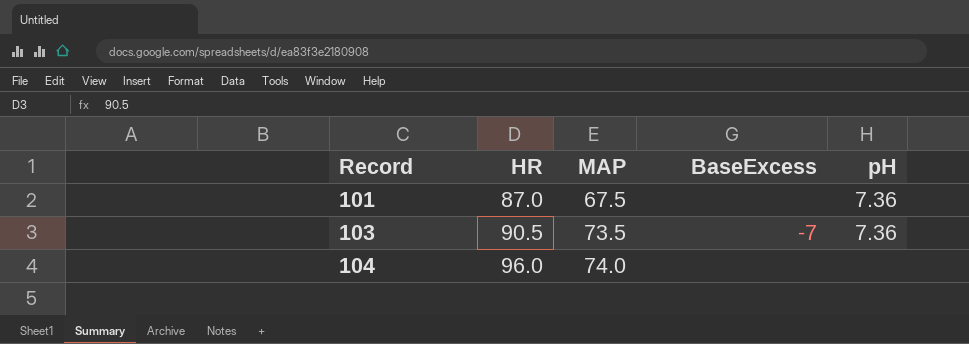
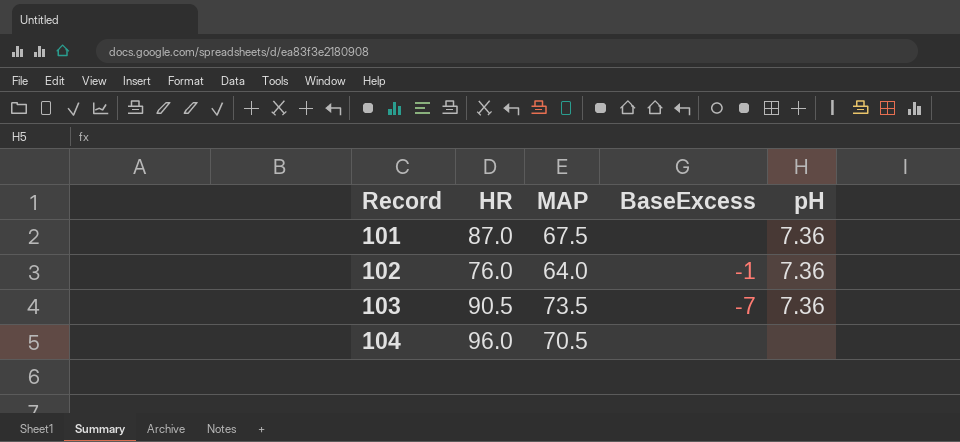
row 102: none -> 76.0 | 64.0 | -1 | 7.36
104 | MAP: 74.0 -> 70.5

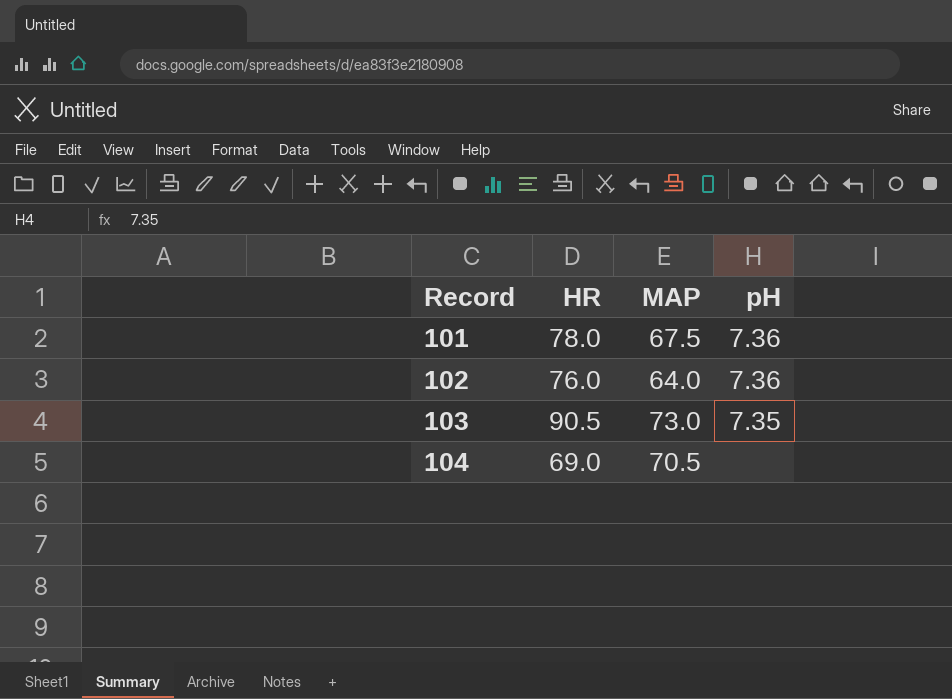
column BaseExcess | position: 4 -> none
101 | HR: 87.0 -> 78.0
103 | MAP: 73.5 -> 73.0
103 | pH: 7.36 -> 7.35
104 | HR: 96.0 -> 69.0

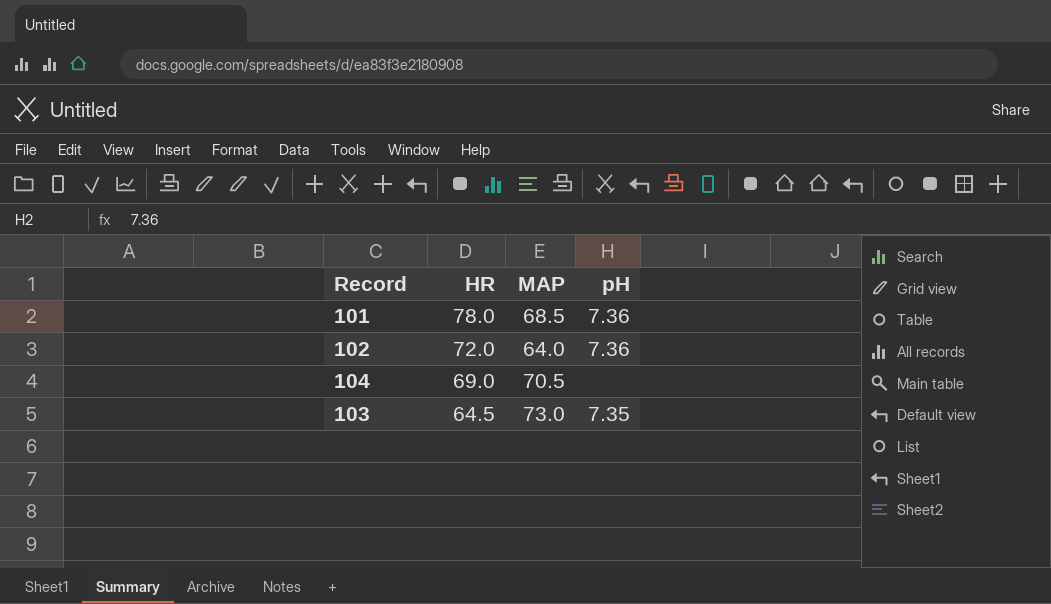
row order: Record ascending -> HR descending
101 | MAP: 67.5 -> 68.5
102 | HR: 76.0 -> 72.0
103 | HR: 90.5 -> 64.5

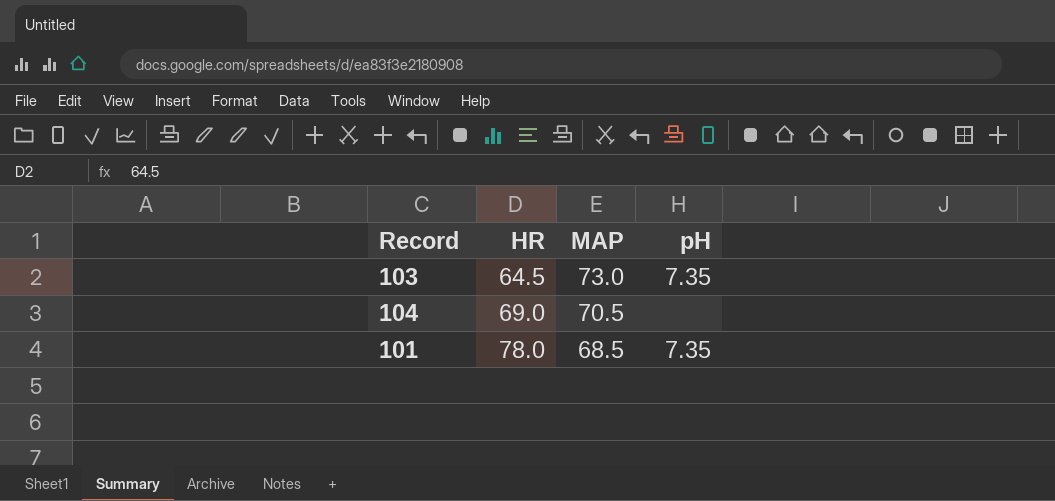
row order: HR descending -> HR ascending
row 102: 72.0 | 64.0 | 7.36 -> none
101 | pH: 7.36 -> 7.35

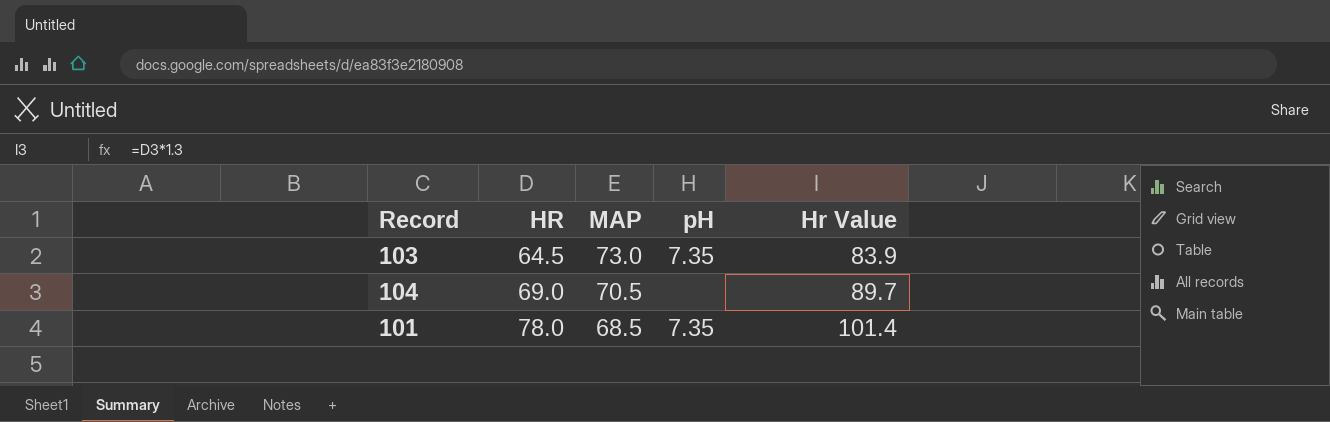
column Hr Value | formula: none -> [HR] * 1.3

